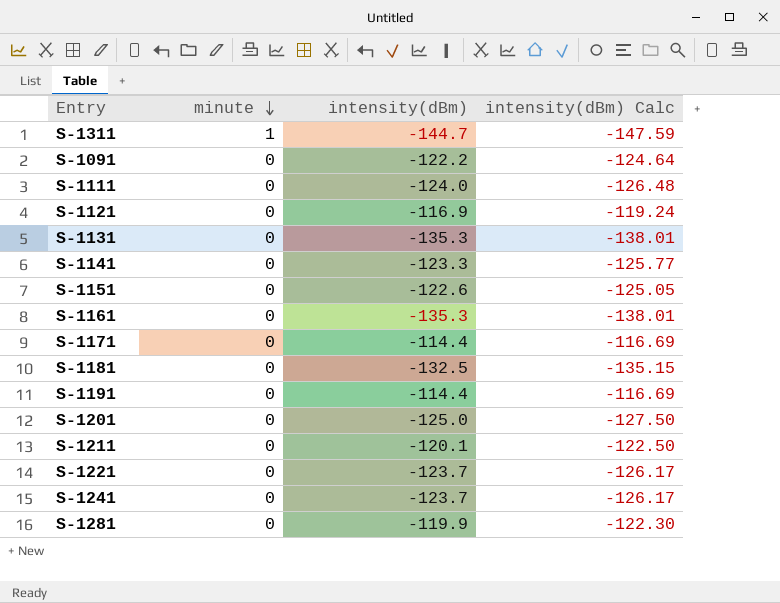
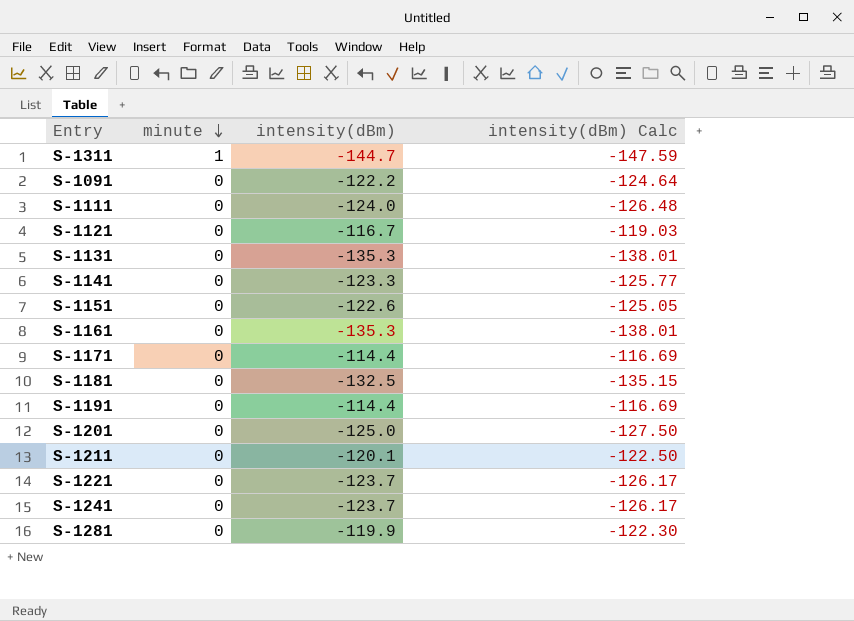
S-1121 | intensity(dBm): -116.9 -> -116.7
S-1121 | intensity(dBm) Calc: -119.24 -> -119.03

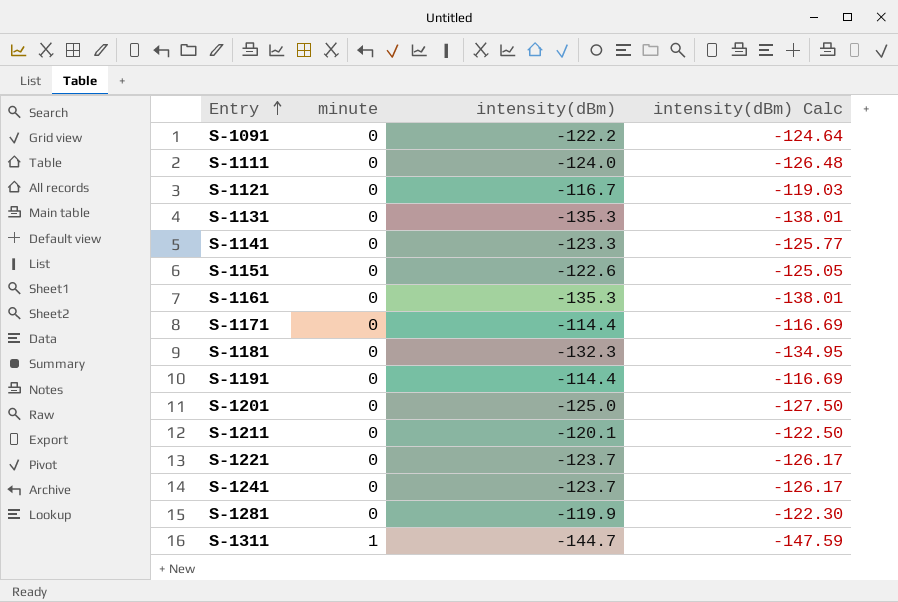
row order: minute descending -> Entry ascending
S-1181 | intensity(dBm): -132.5 -> -132.3
S-1181 | intensity(dBm) Calc: -135.15 -> -134.95

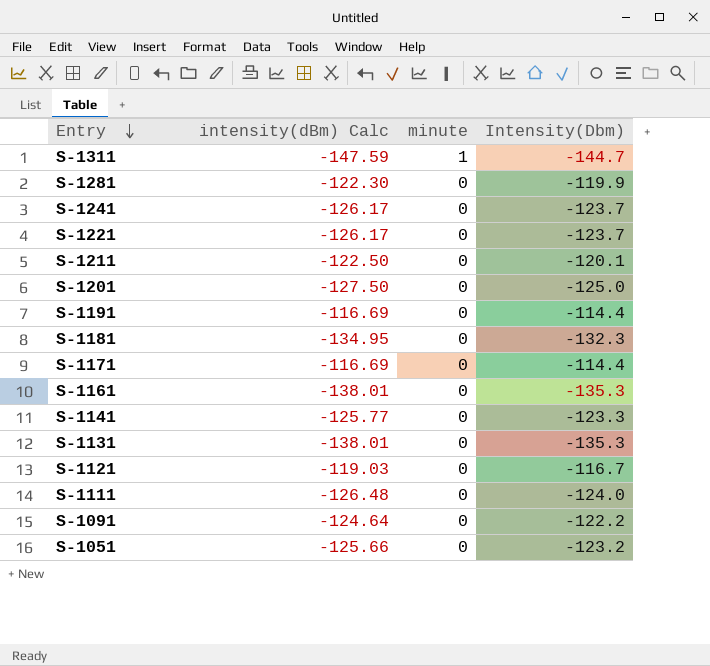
row order: Entry ascending -> Entry descending
column intensity(dBm) Calc | position: 4 -> 2
column name: intensity(dBm) -> Intensity(Dbm)
row S-1151: 0 | -122.6 | -125.05 -> none
row S-1051: none -> -125.66 | 0 | -123.2

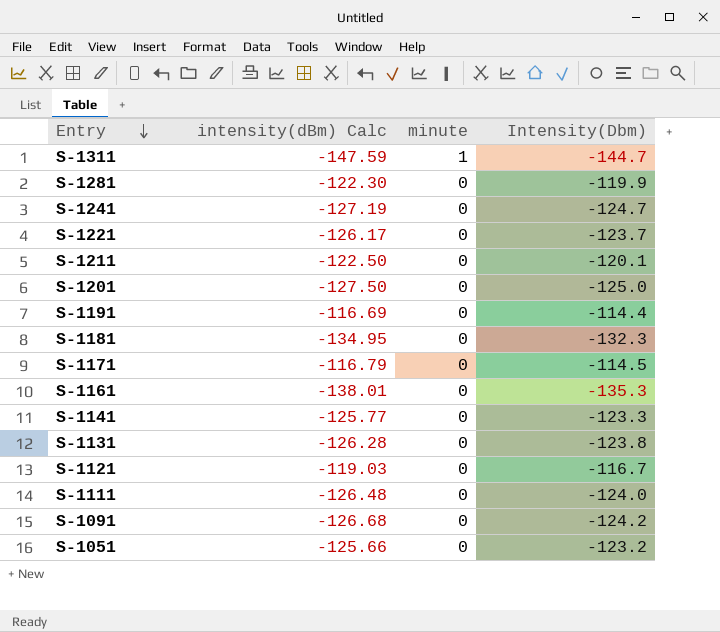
S-1241 | intensity(dBm) Calc: -126.17 -> -127.19
S-1241 | Intensity(Dbm): -123.7 -> -124.7
S-1171 | intensity(dBm) Calc: -116.69 -> -116.79
S-1171 | Intensity(Dbm): -114.4 -> -114.5
S-1131 | intensity(dBm) Calc: -138.01 -> -126.28
S-1131 | Intensity(Dbm): -135.3 -> -123.8
S-1091 | intensity(dBm) Calc: -124.64 -> -126.68
S-1091 | Intensity(Dbm): -122.2 -> -124.2

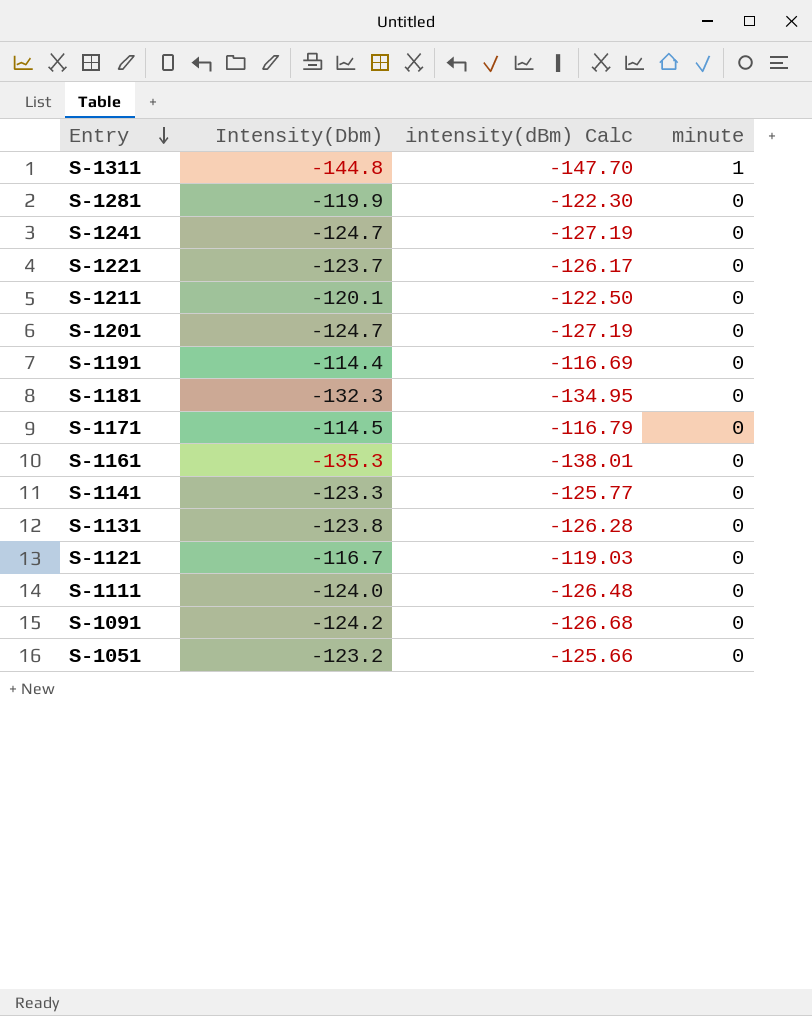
column Intensity(Dbm) | position: 4 -> 2
S-1311 | Intensity(Dbm): -144.7 -> -144.8
S-1311 | intensity(dBm) Calc: -147.59 -> -147.70
S-1201 | Intensity(Dbm): -125.0 -> -124.7
S-1201 | intensity(dBm) Calc: -127.50 -> -127.19

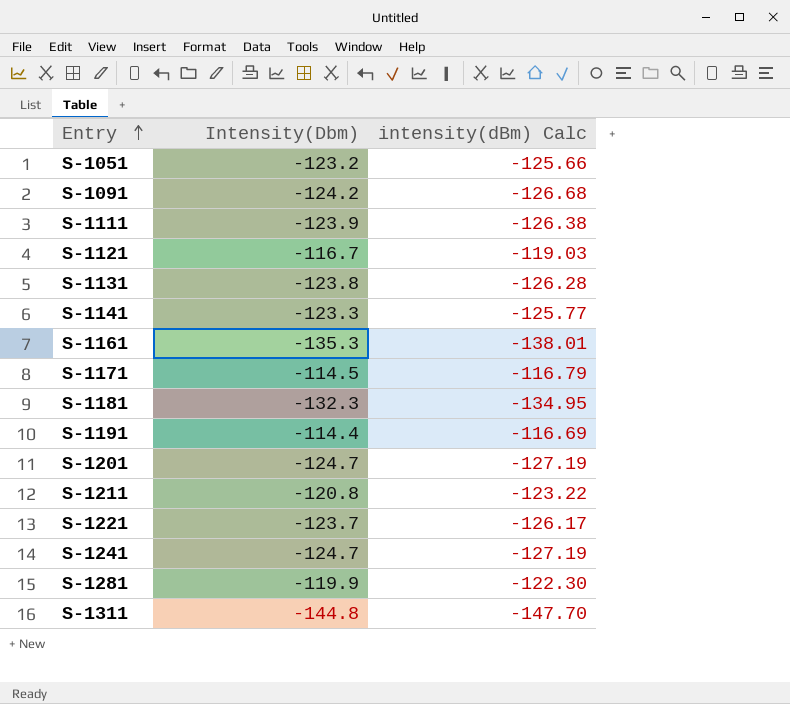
row order: Entry descending -> Entry ascending
column minute | position: 4 -> none
S-1111 | Intensity(Dbm): -124.0 -> -123.9
S-1111 | intensity(dBm) Calc: -126.48 -> -126.38
S-1211 | Intensity(Dbm): -120.1 -> -120.8
S-1211 | intensity(dBm) Calc: -122.50 -> -123.22

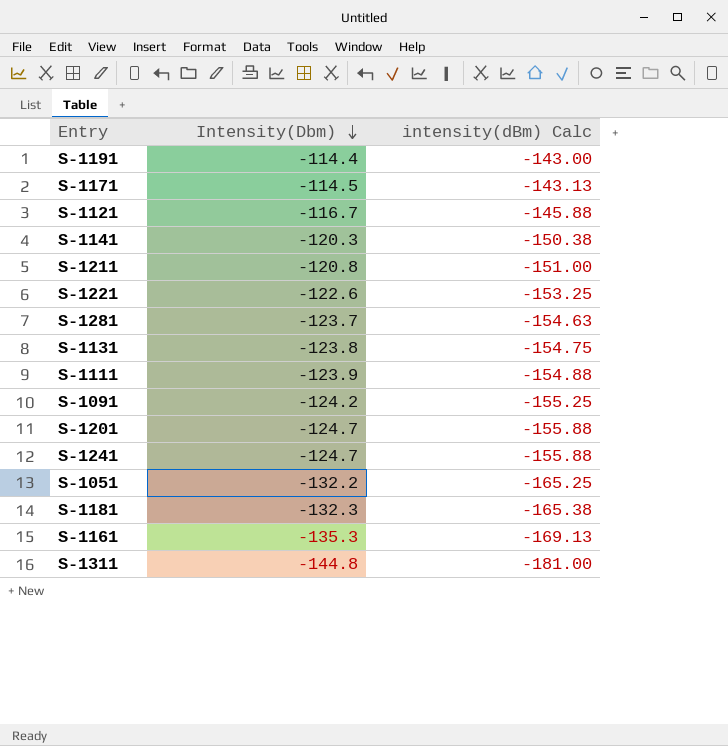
row order: Entry ascending -> Intensity(Dbm) descending
column intensity(dBm) Calc | formula: [Intensity(Dbm)] * 1.02 -> [Intensity(Dbm)] * 1.25
S-1141 | Intensity(Dbm): -123.3 -> -120.3
S-1221 | Intensity(Dbm): -123.7 -> -122.6
S-1281 | Intensity(Dbm): -119.9 -> -123.7
S-1051 | Intensity(Dbm): -123.2 -> -132.2

